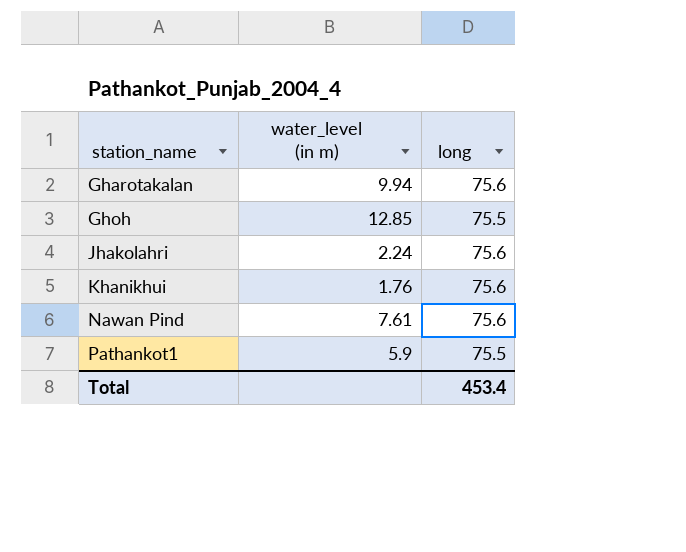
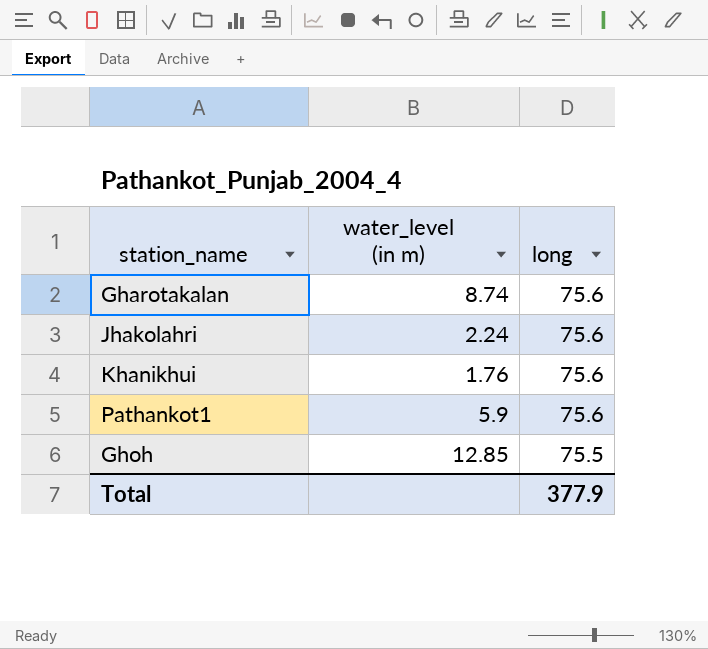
row order: station_name ascending -> long descending
row Nawan Pind: 7.61 | 75.6 -> none
Gharotakalan | water_level (in m): 9.94 -> 8.74
Pathankot1 | long: 75.5 -> 75.6
Total | long: 453.4 -> 377.9

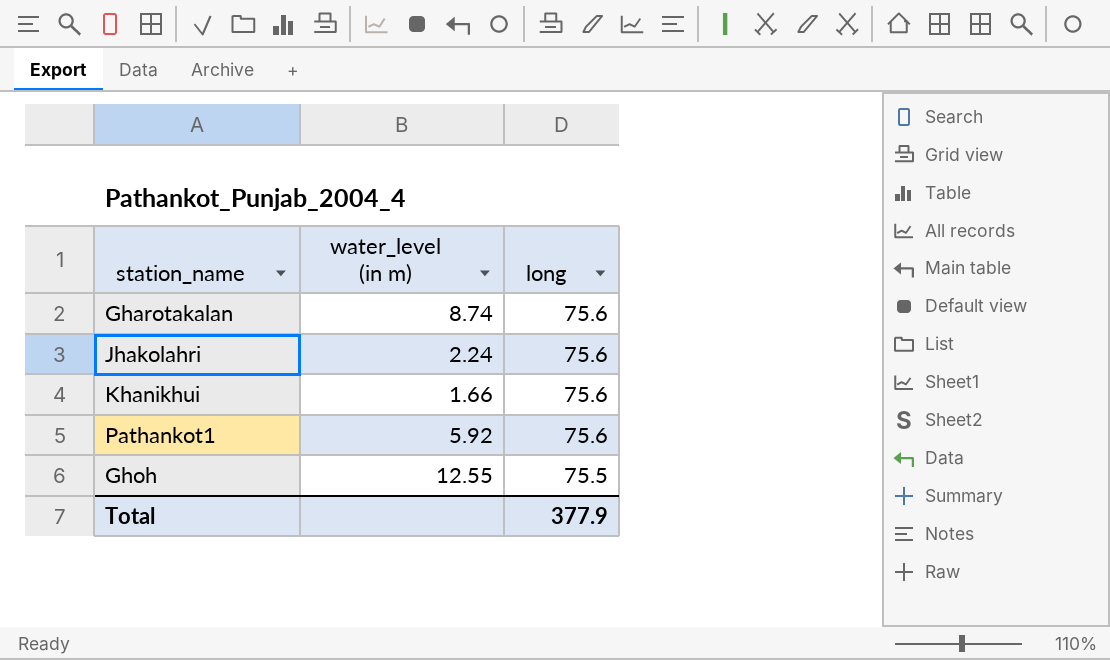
Khanikhui | water_level (in m): 1.76 -> 1.66
Pathankot1 | water_level (in m): 5.9 -> 5.92
Ghoh | water_level (in m): 12.85 -> 12.55

